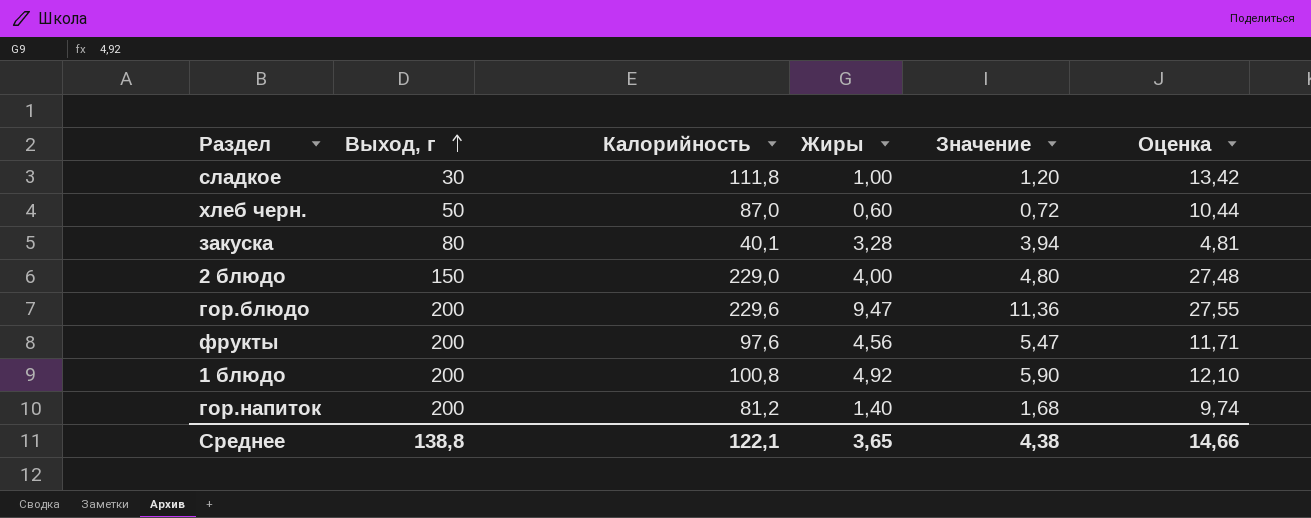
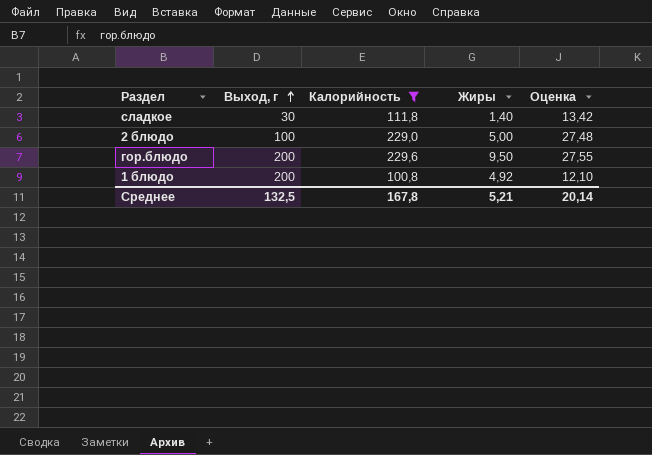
filter: none -> Калорийность >= 100,8
column Значение | formula: [Жиры] * 1,2 -> none
сладкое | Жиры: 1,00 -> 1,40
2 блюдо | Выход, г: 150 -> 100
2 блюдо | Жиры: 4,00 -> 5,00
гор.блюдо | Жиры: 9,47 -> 9,50
Среднее | Выход, г: 138,8 -> 132,5
Среднее | Калорийность: 122,1 -> 167,8
Среднее | Жиры: 3,65 -> 5,21
Среднее | Оценка: 14,66 -> 20,14

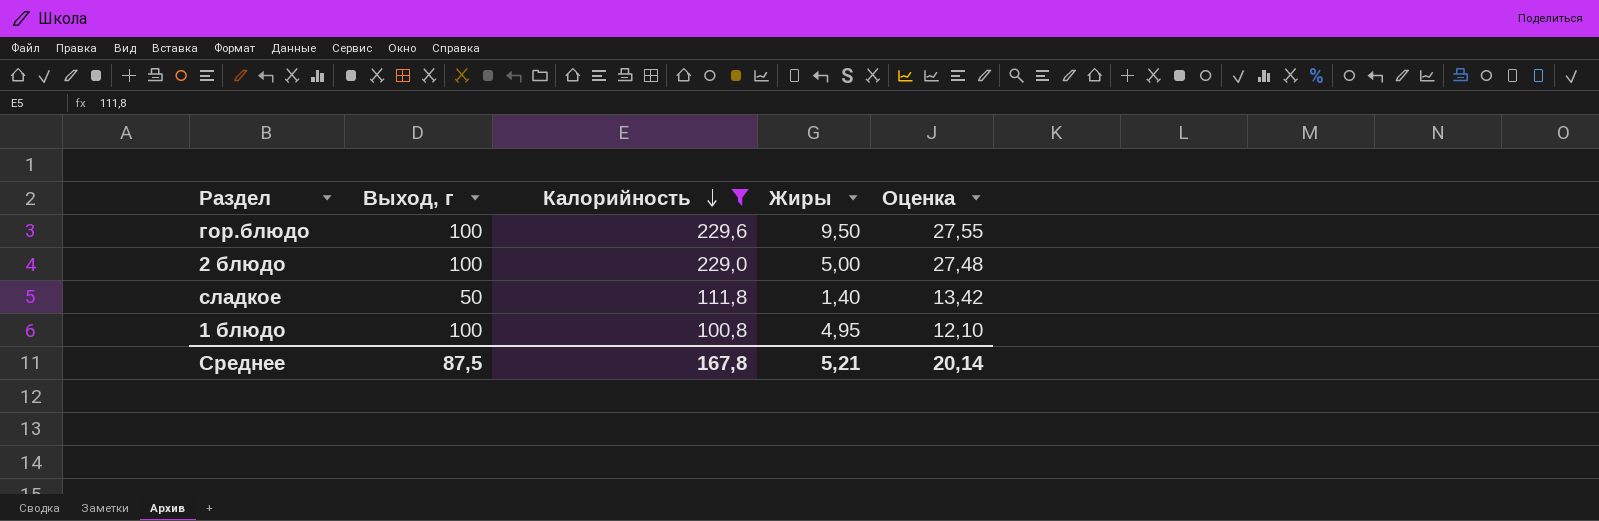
row order: Выход, г ascending -> Калорийность descending
гор.блюдо | Выход, г: 200 -> 100
сладкое | Выход, г: 30 -> 50
1 блюдо | Выход, г: 200 -> 100
1 блюдо | Жиры: 4,92 -> 4,95
Среднее | Выход, г: 132,5 -> 87,5

